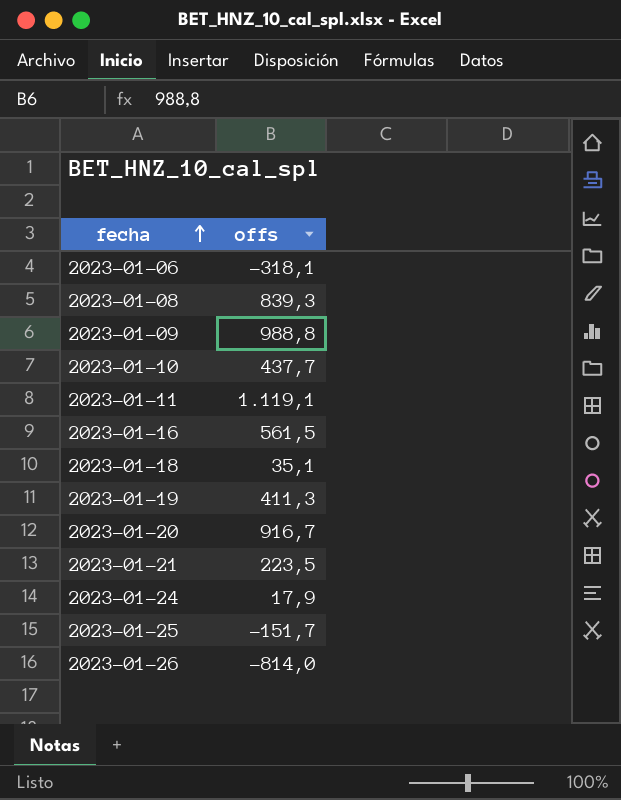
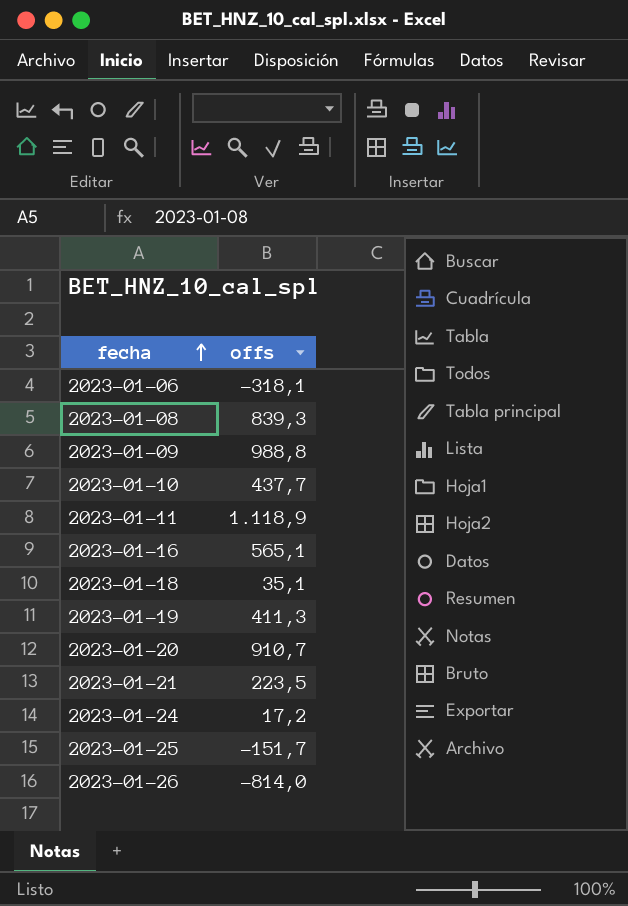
2023-01-11 | offs: 1.119,1 -> 1.118,9
2023-01-16 | offs: 561,5 -> 565,1
2023-01-20 | offs: 916,7 -> 910,7
2023-01-24 | offs: 17,9 -> 17,2

